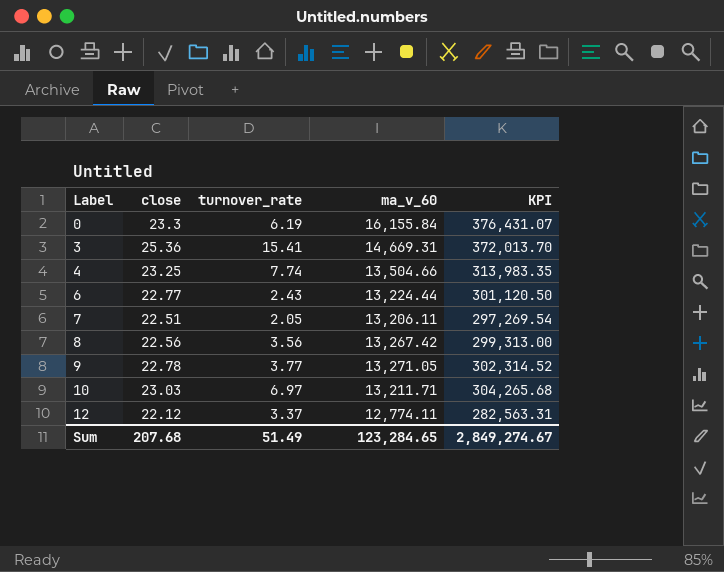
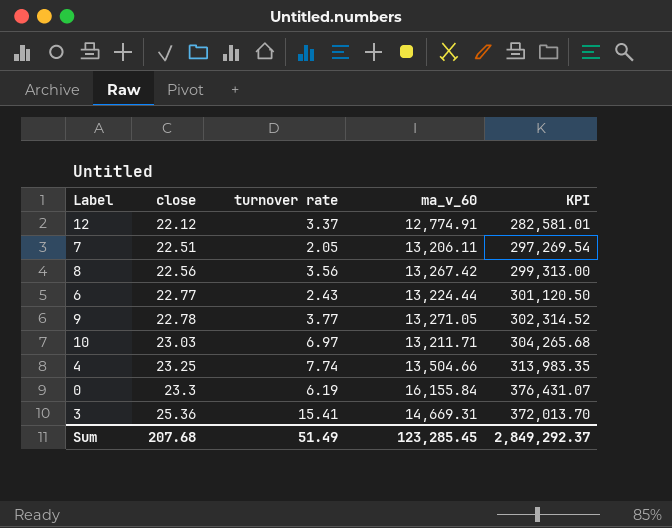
row order: Label ascending -> close ascending
column name: turnover_rate -> turnover rate
12 | ma_v_60: 12,774.11 -> 12,774.91
12 | KPI: 282,563.31 -> 282,581.01
Sum | ma_v_60: 123,284.65 -> 123,285.45
Sum | KPI: 2,849,274.67 -> 2,849,292.37

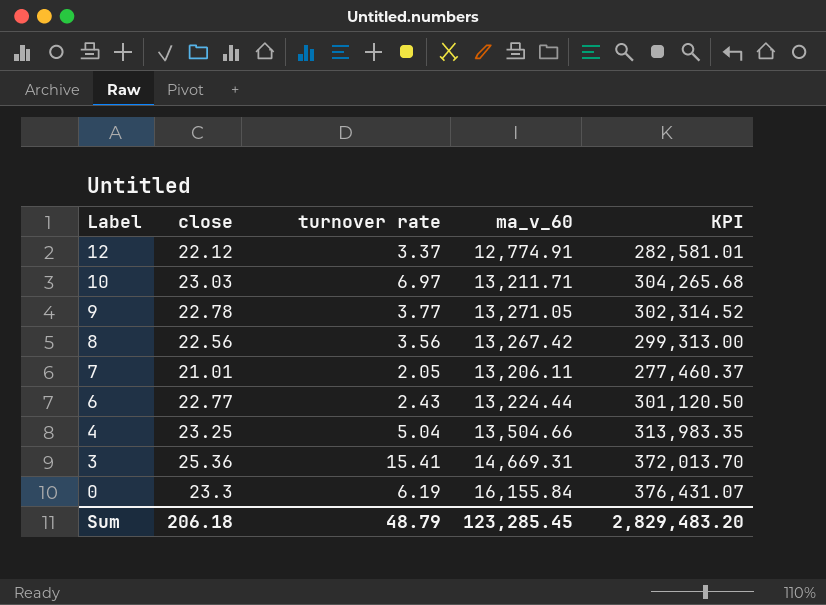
row order: close ascending -> Label descending
7 | close: 22.51 -> 21.01
7 | KPI: 297,269.54 -> 277,460.37
4 | turnover rate: 7.74 -> 5.04
Sum | close: 207.68 -> 206.18
Sum | turnover rate: 51.49 -> 48.79
Sum | KPI: 2,849,292.37 -> 2,829,483.20

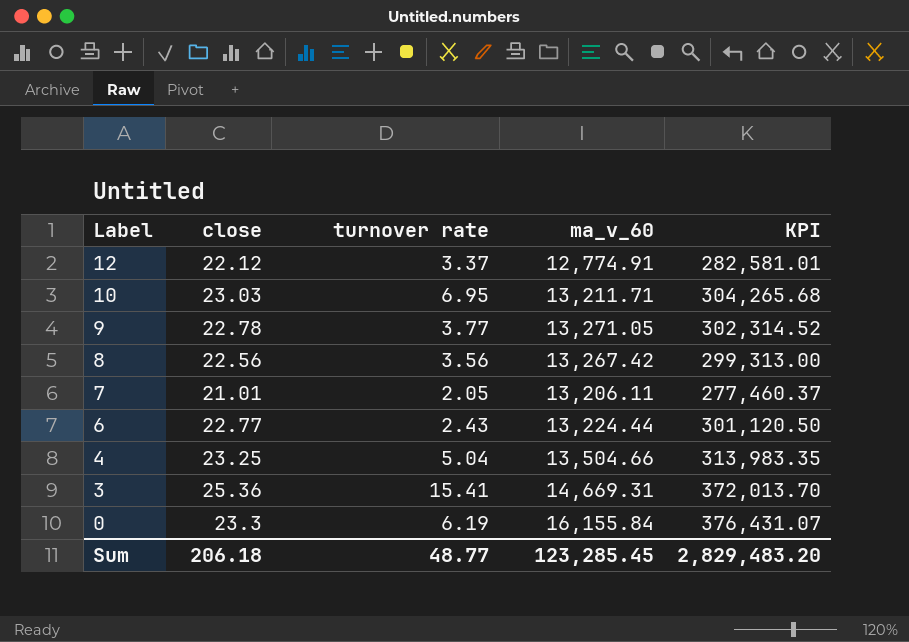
10 | turnover rate: 6.97 -> 6.95
Sum | turnover rate: 48.79 -> 48.77

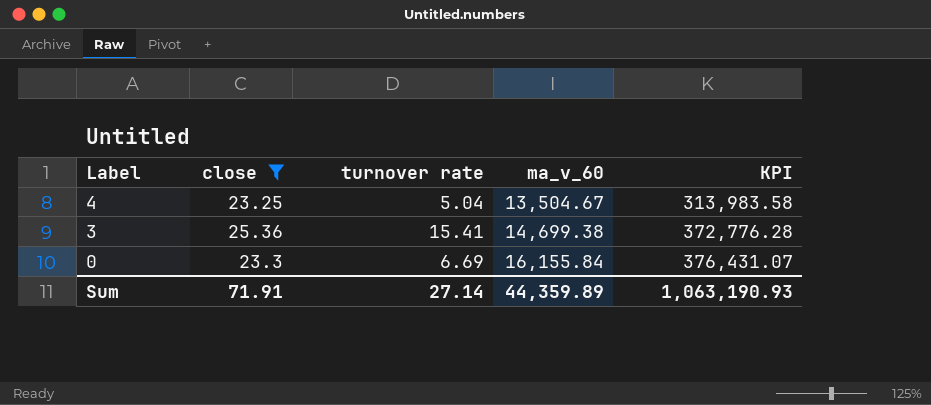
filter: none -> close >= 23.25
4 | ma_v_60: 13,504.66 -> 13,504.67
4 | KPI: 313,983.35 -> 313,983.58
3 | ma_v_60: 14,669.31 -> 14,699.38
3 | KPI: 372,013.70 -> 372,776.28
0 | turnover rate: 6.19 -> 6.69
Sum | close: 206.18 -> 71.91
Sum | turnover rate: 48.77 -> 27.14
Sum | ma_v_60: 123,285.45 -> 44,359.89
Sum | KPI: 2,829,483.20 -> 1,063,190.93

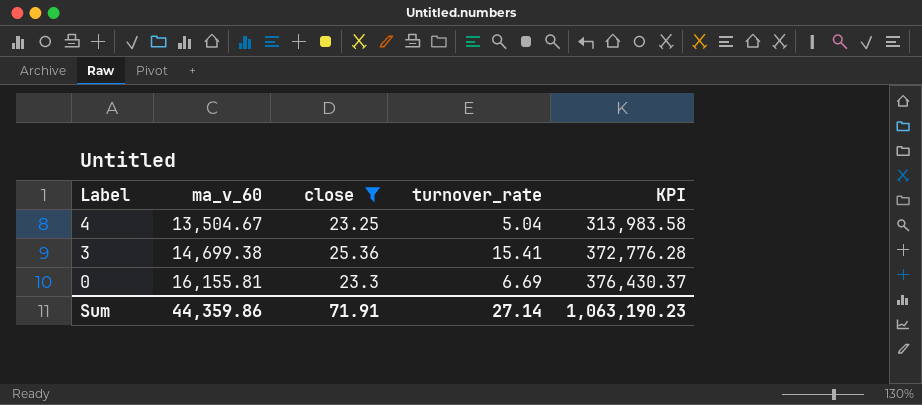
column ma_v_60 | position: 4 -> 2
column name: turnover rate -> turnover_rate
0 | ma_v_60: 16,155.84 -> 16,155.81
0 | KPI: 376,431.07 -> 376,430.37
Sum | ma_v_60: 44,359.89 -> 44,359.86
Sum | KPI: 1,063,190.93 -> 1,063,190.23

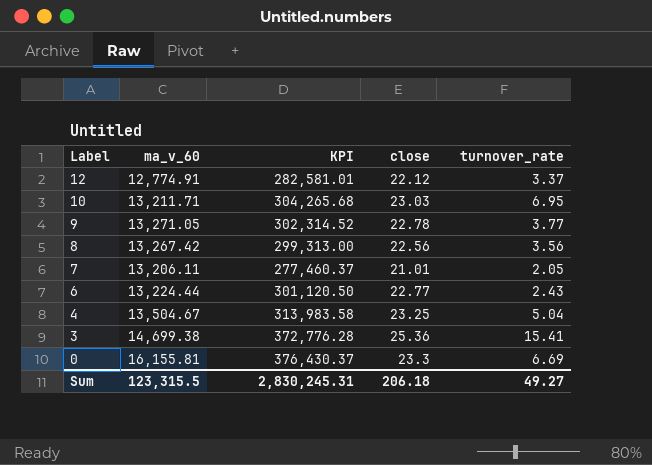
filter: close >= 23.25 -> none
column KPI | position: 5 -> 3
Sum | ma_v_60: 44,359.86 -> 123,315.5
Sum | KPI: 1,063,190.23 -> 2,830,245.31
Sum | close: 71.91 -> 206.18
Sum | turnover_rate: 27.14 -> 49.27

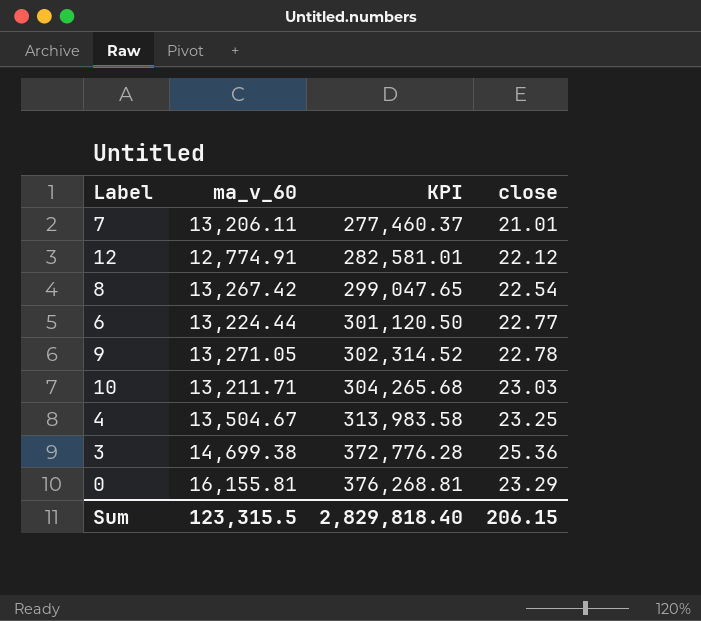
row order: Label descending -> KPI ascending
column turnover_rate | position: 5 -> none
8 | KPI: 299,313.00 -> 299,047.65
8 | close: 22.56 -> 22.54
0 | KPI: 376,430.37 -> 376,268.81
0 | close: 23.3 -> 23.29
Sum | KPI: 2,830,245.31 -> 2,829,818.40
Sum | close: 206.18 -> 206.15

